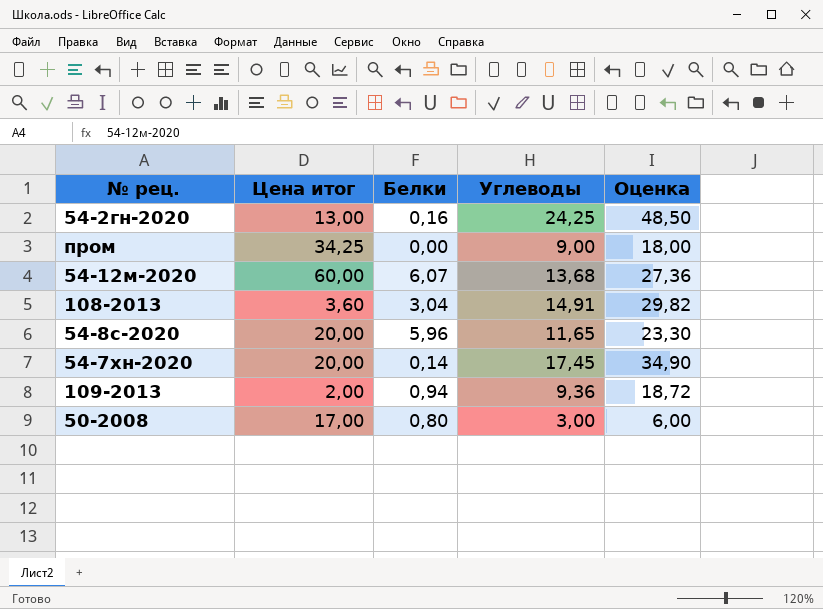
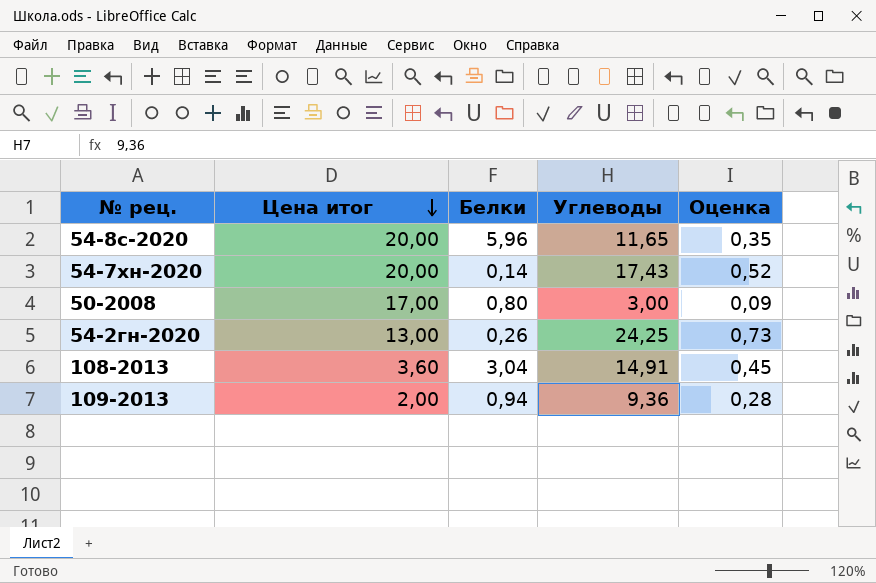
row order: none -> Цена итог descending
column Оценка | formula: [Углеводы] * 2 -> [Углеводы] * 0,03
row пром: 34,25 | 0,00 | 9,00 | 18,00 -> none
row 54-12м-2020: 60,00 | 6,07 | 13,68 | 27,36 -> none
54-7хн-2020 | Углеводы: 17,45 -> 17,43
54-2гн-2020 | Белки: 0,16 -> 0,26

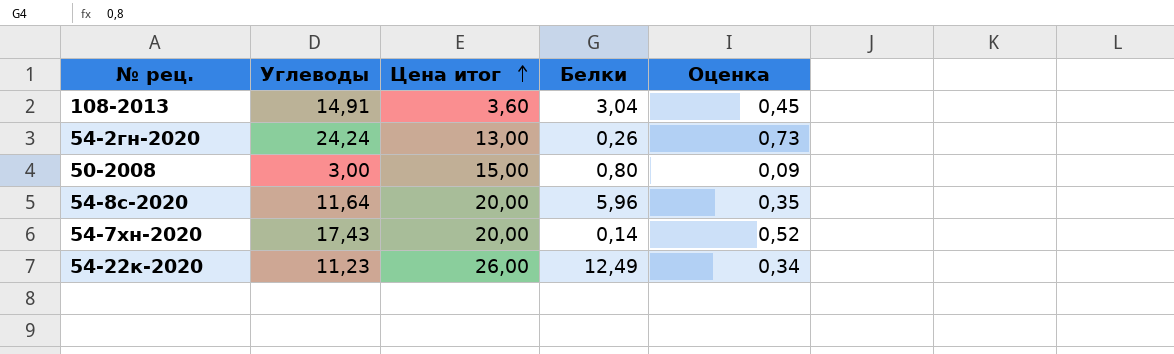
row order: Цена итог descending -> Цена итог ascending
column Углеводы | position: 4 -> 2
row 109-2013: 2,00 | 0,94 | 9,36 | 0,28 -> none
54-2гн-2020 | Углеводы: 24,25 -> 24,24
50-2008 | Цена итог: 17,00 -> 15,00
54-8с-2020 | Углеводы: 11,65 -> 11,64
row 54-22к-2020: none -> 11,23 | 26,00 | 12,49 | 0,34

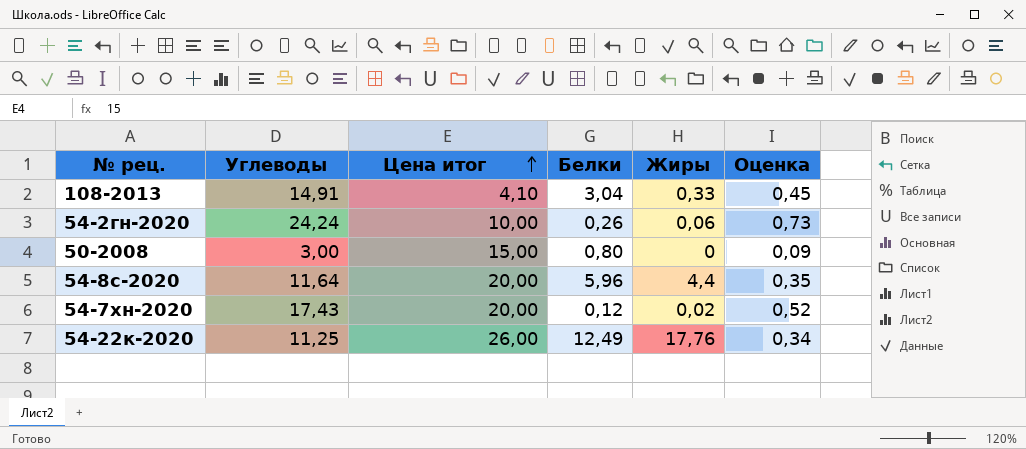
column Жиры | position: none -> 5
108-2013 | Цена итог: 3,60 -> 4,10
54-2гн-2020 | Цена итог: 13,00 -> 10,00
54-7хн-2020 | Белки: 0,14 -> 0,12
54-22к-2020 | Углеводы: 11,23 -> 11,25

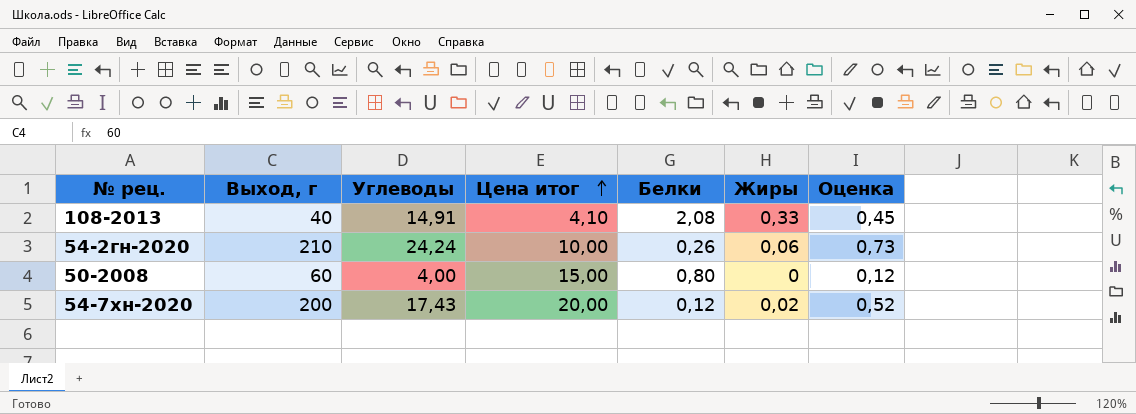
column Выход, г | position: none -> 2
row 54-8с-2020: 11,64 | 20,00 | 5,96 | 4,4 | 0,35 -> none
row 54-22к-2020: 11,25 | 26,00 | 12,49 | 17,76 | 0,34 -> none
108-2013 | Белки: 3,04 -> 2,08
50-2008 | Углеводы: 3,00 -> 4,00
50-2008 | Оценка: 0,09 -> 0,12

